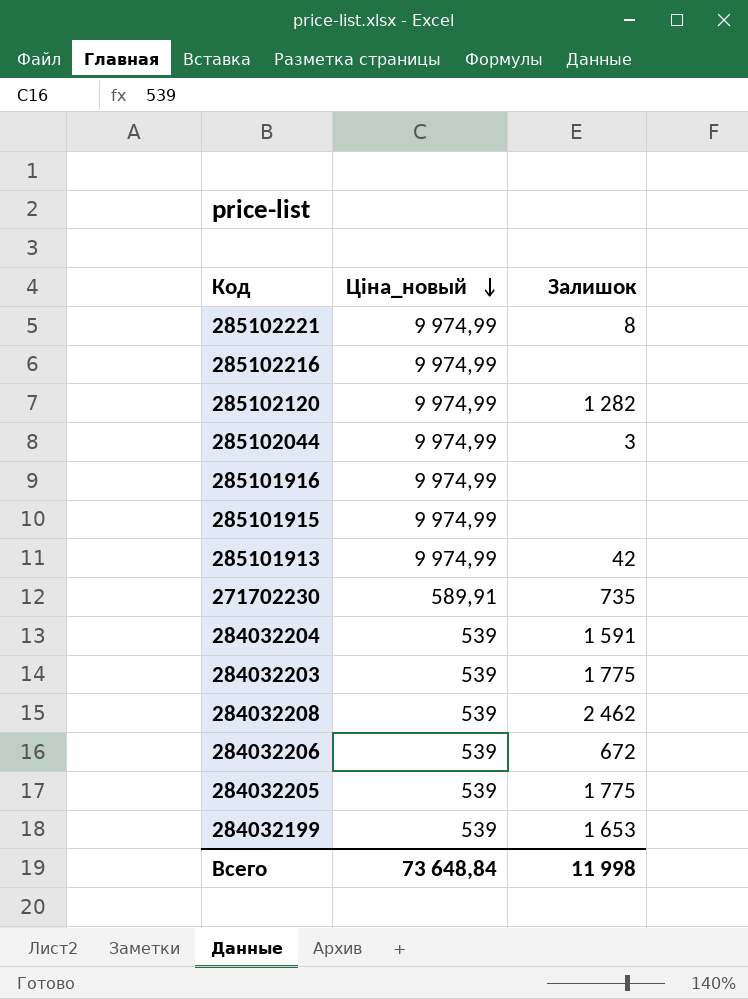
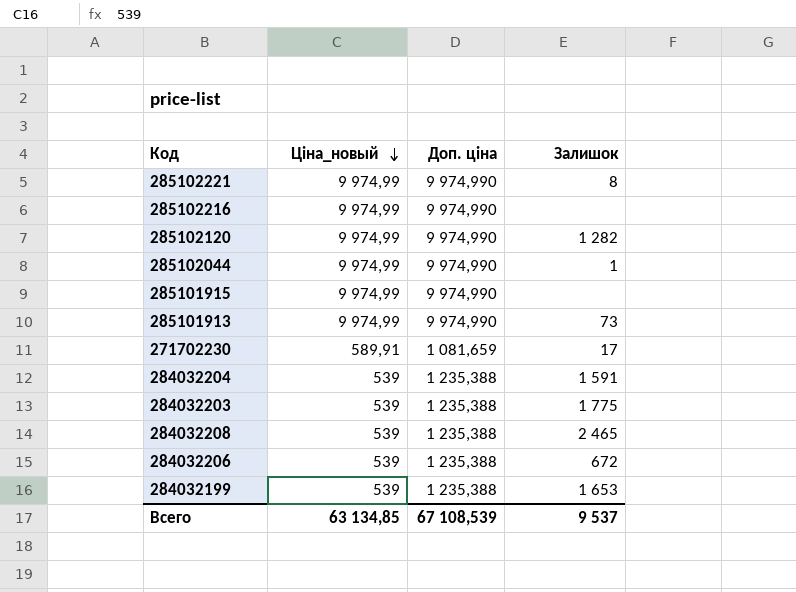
column Доп. ціна | position: none -> 3
row 285101916: 9 974,99 | none -> none
row 284032205: 539 | 1 775 -> none
285102044 | Залишок: 3 -> 1
285101913 | Залишок: 42 -> 73
271702230 | Залишок: 735 -> 17
284032208 | Залишок: 2 462 -> 2 465
Всего | Ціна_новый: 73 648,84 -> 63 134,85
Всего | Залишок: 11 998 -> 9 537

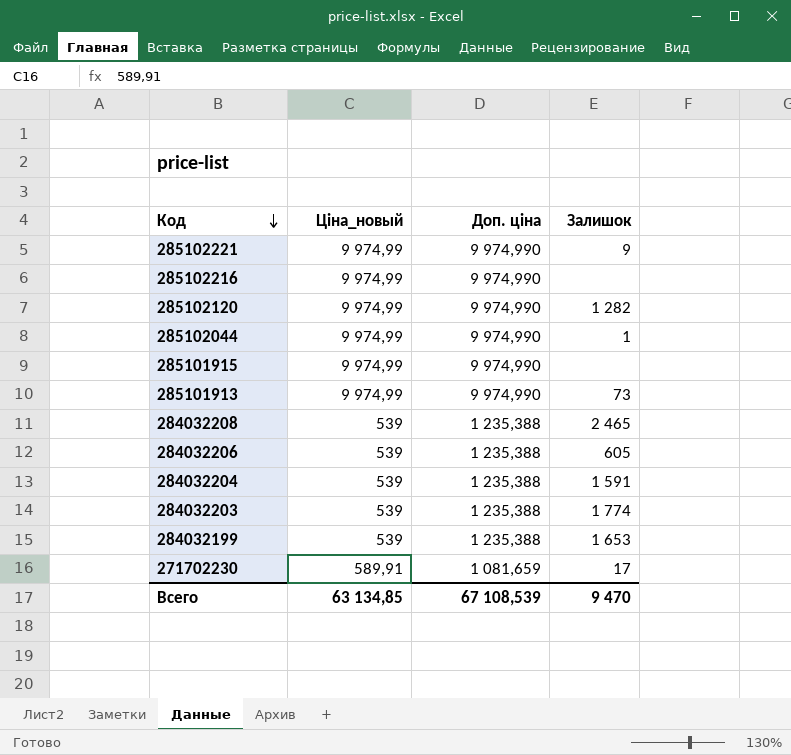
row order: Ціна_новый descending -> Код descending
285102221 | Залишок: 8 -> 9
284032206 | Залишок: 672 -> 605
284032203 | Залишок: 1 775 -> 1 774
Всего | Залишок: 9 537 -> 9 470

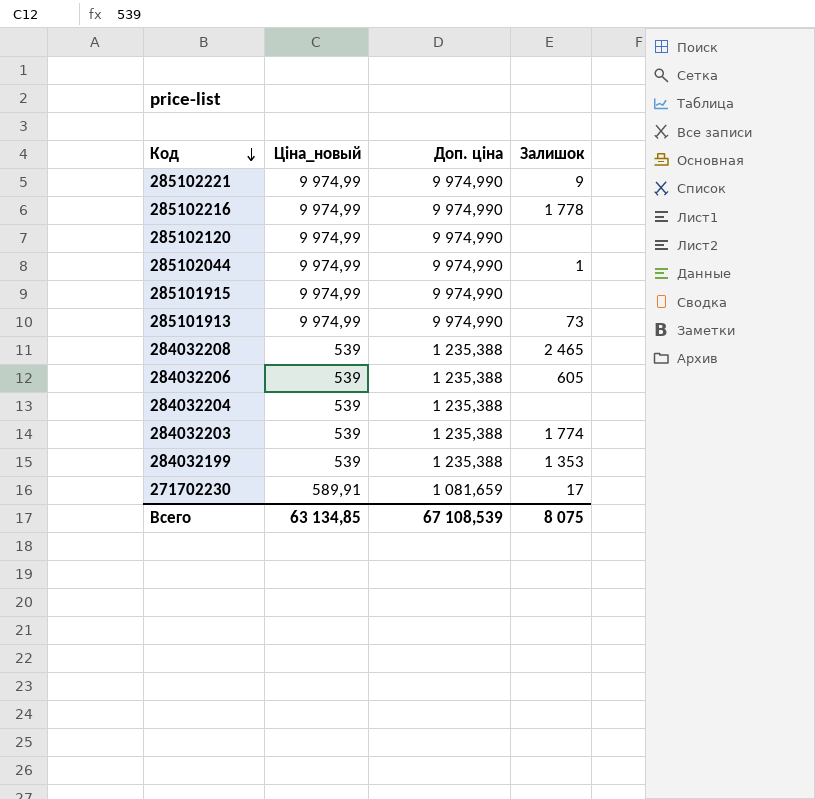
285102216 | Залишок: none -> 1 778
285102120 | Залишок: 1 282 -> none
284032204 | Залишок: 1 591 -> none
284032199 | Залишок: 1 653 -> 1 353
Всего | Залишок: 9 470 -> 8 075

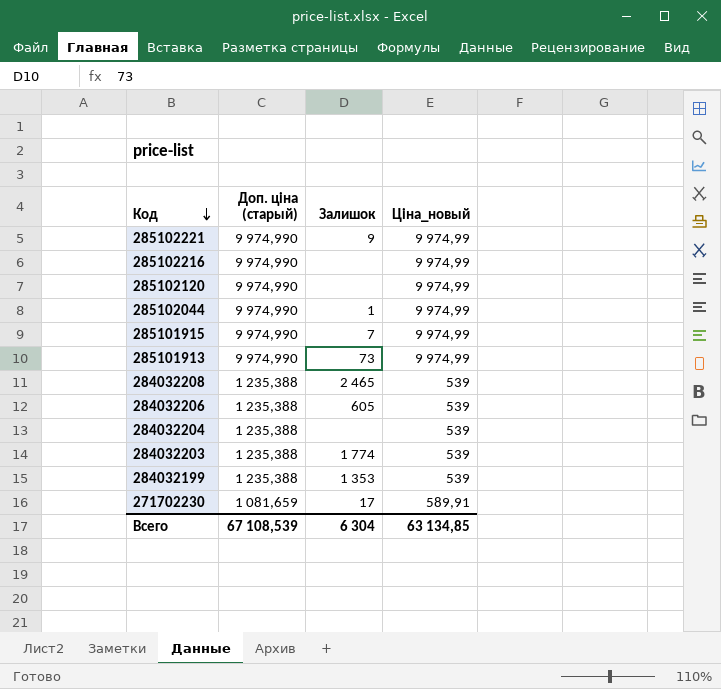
column name: Доп. ціна -> Доп. ціна (старый)
column Ціна_новый | position: 2 -> 4
285102216 | Залишок: 1 778 -> none
285101915 | Залишок: none -> 7
Всего | Залишок: 8 075 -> 6 304

